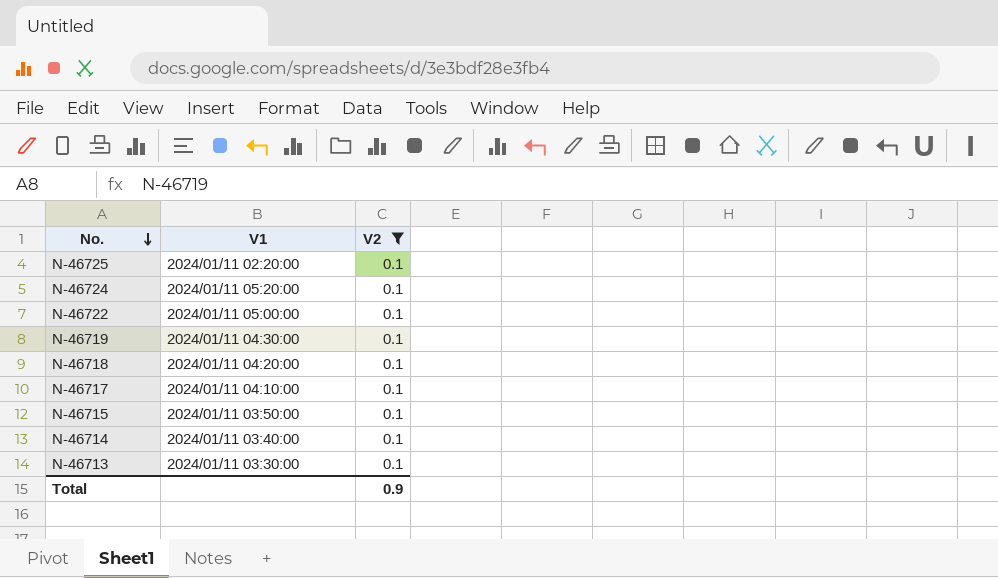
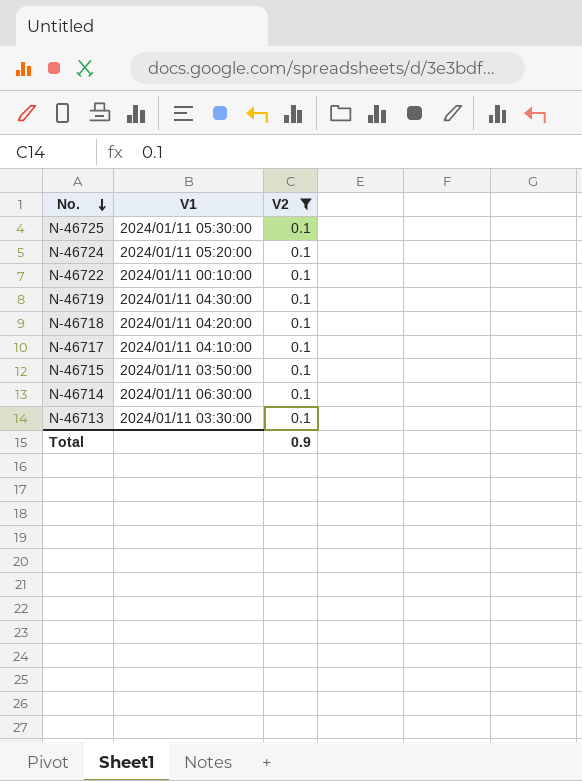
N-46725 | V1: 2024/01/11 02:20:00 -> 2024/01/11 05:30:00
N-46722 | V1: 2024/01/11 05:00:00 -> 2024/01/11 00:10:00
N-46714 | V1: 2024/01/11 03:40:00 -> 2024/01/11 06:30:00

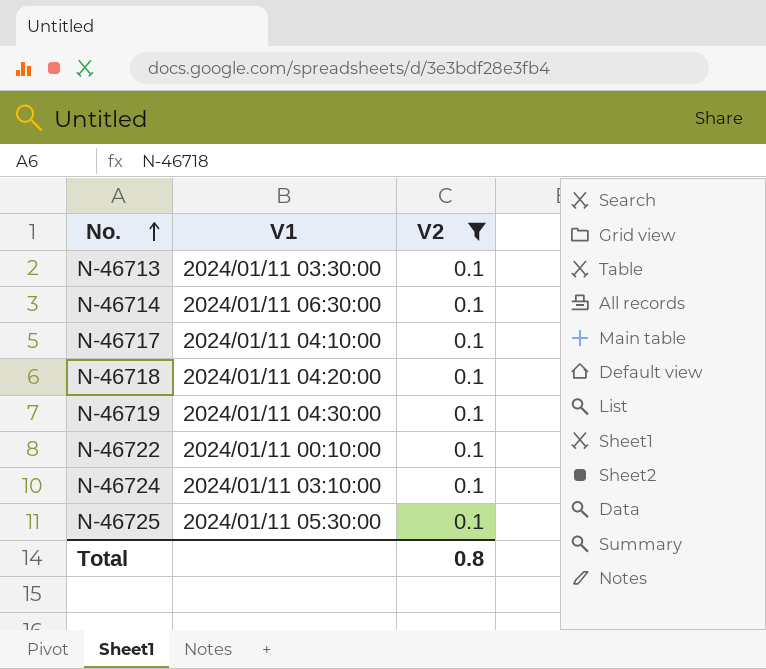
row order: No. descending -> No. ascending
row N-46715: 2024/01/11 03:50:00 | 0.1 -> none
N-46724 | V1: 2024/01/11 05:20:00 -> 2024/01/11 03:10:00
Total | V2: 0.9 -> 0.8

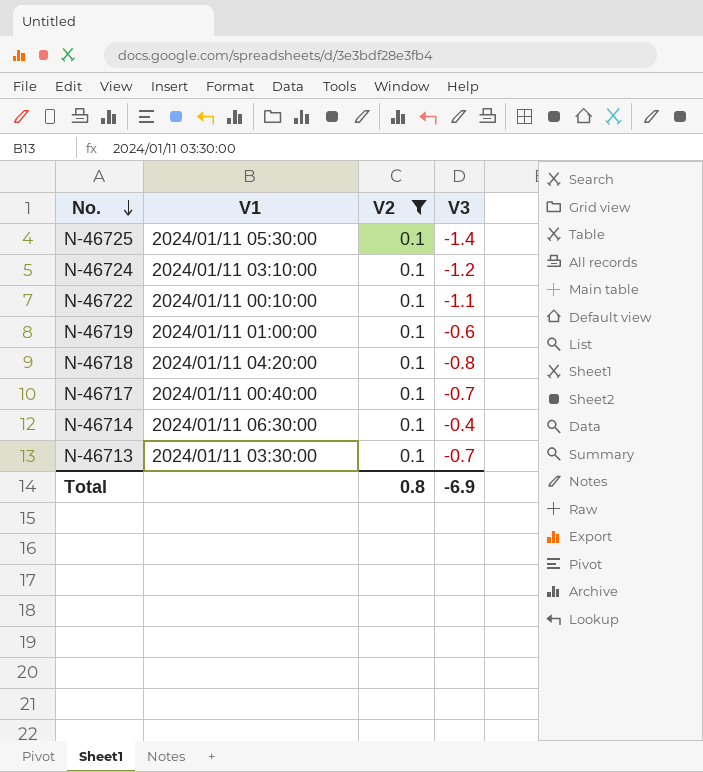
row order: No. ascending -> No. descending
column V3 | position: none -> 4
N-46719 | V1: 2024/01/11 04:30:00 -> 2024/01/11 01:00:00
N-46717 | V1: 2024/01/11 04:10:00 -> 2024/01/11 00:40:00

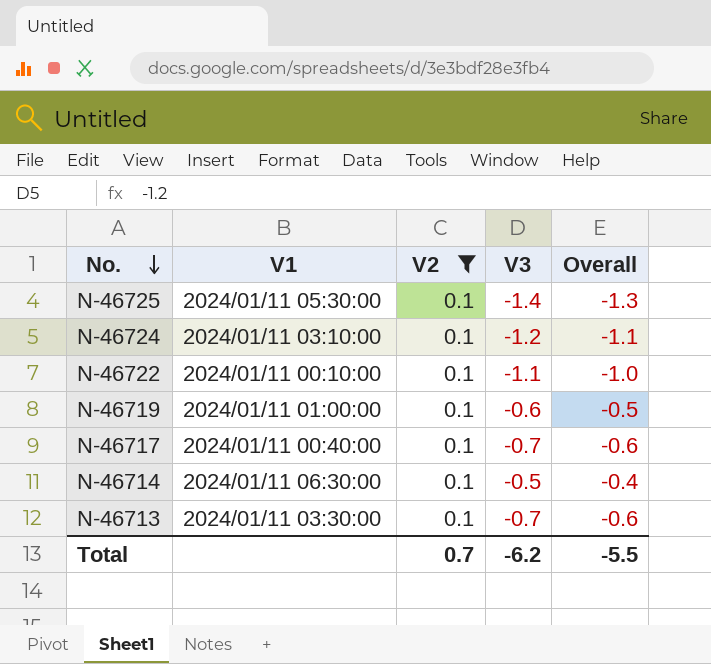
column Overall | formula: none -> [V2] + [V3]
row N-46718: 2024/01/11 04:20:00 | 0.1 | -0.8 -> none
N-46714 | V3: -0.4 -> -0.5
Total | V2: 0.8 -> 0.7
Total | V3: -6.9 -> -6.2

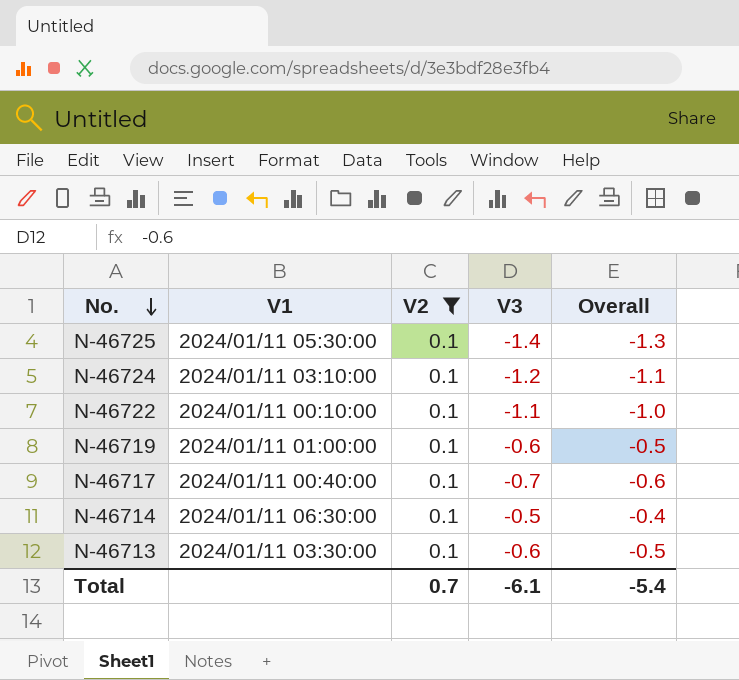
N-46713 | V3: -0.7 -> -0.6
N-46713 | Overall: -0.6 -> -0.5
Total | V3: -6.2 -> -6.1
Total | Overall: -5.5 -> -5.4

